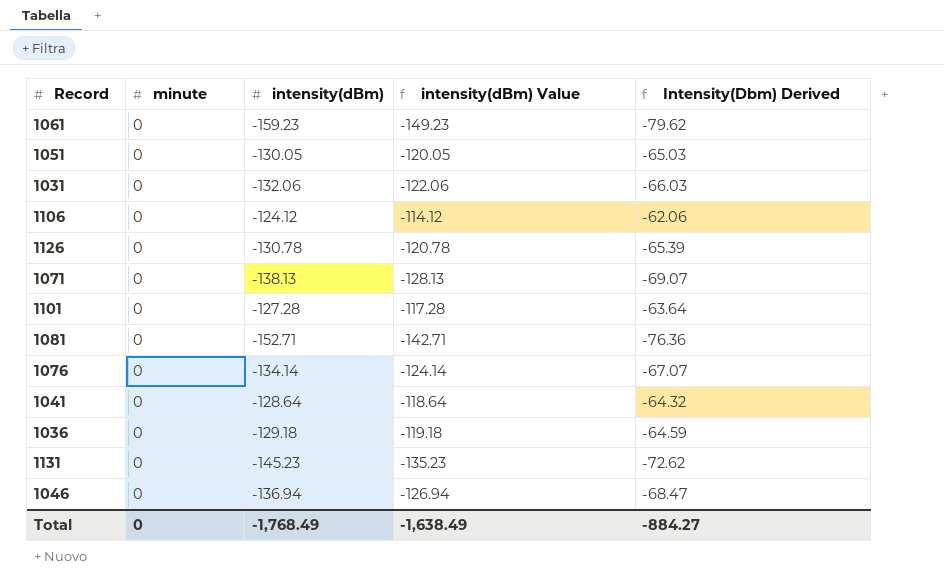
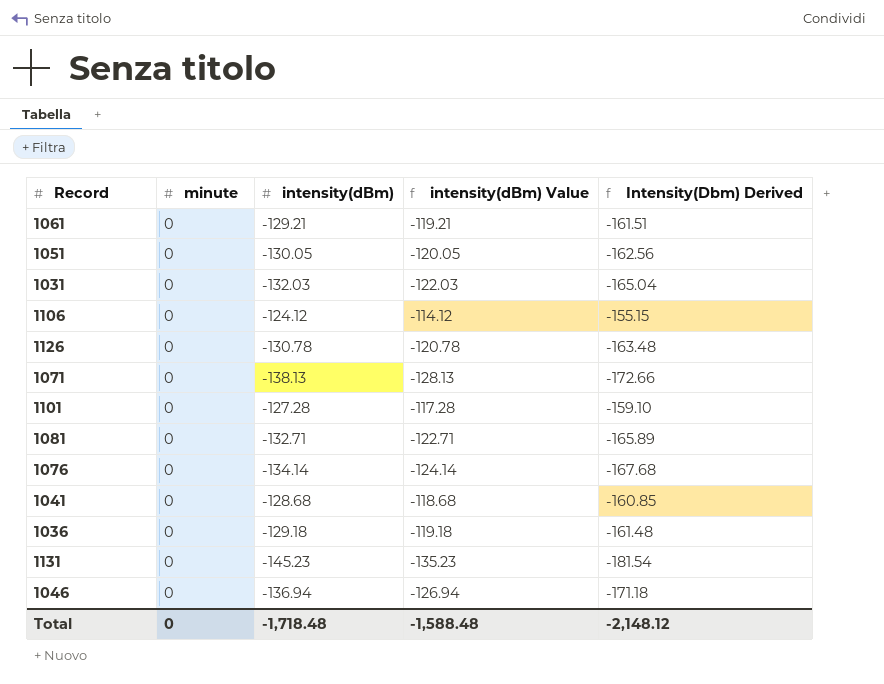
column Intensity(Dbm) Derived | formula: [intensity(dBm)] * 0.5 -> [intensity(dBm)] * 1.25
1061 | intensity(dBm): -159.23 -> -129.21
1061 | intensity(dBm) Value: -149.23 -> -119.21
1031 | intensity(dBm): -132.06 -> -132.03
1031 | intensity(dBm) Value: -122.06 -> -122.03
1081 | intensity(dBm): -152.71 -> -132.71
1081 | intensity(dBm) Value: -142.71 -> -122.71
1041 | intensity(dBm): -128.64 -> -128.68
1041 | intensity(dBm) Value: -118.64 -> -118.68
Total | intensity(dBm): -1,768.49 -> -1,718.48
Total | intensity(dBm) Value: -1,638.49 -> -1,588.48
Total | Intensity(Dbm) Derived: -884.27 -> -2,148.12

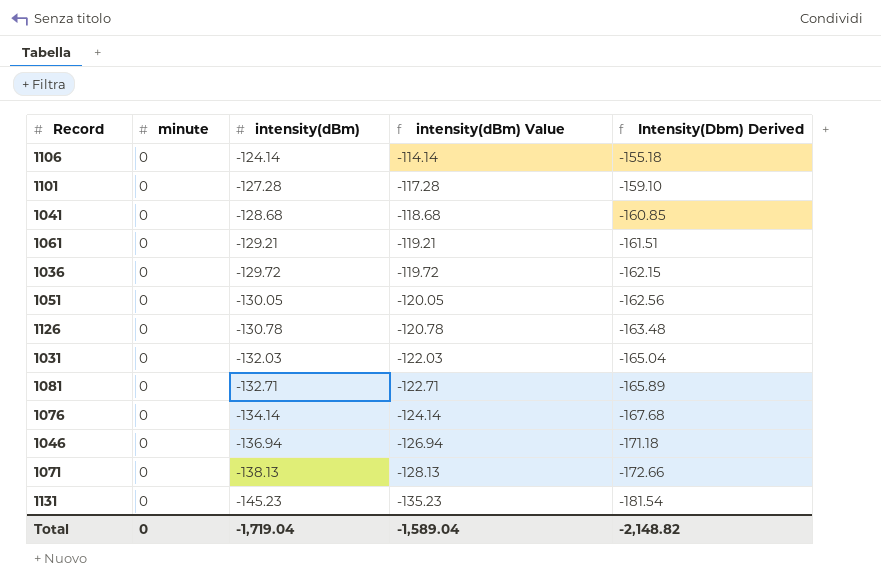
row order: none -> intensity(dBm) descending
1106 | intensity(dBm): -124.12 -> -124.14
1106 | intensity(dBm) Value: -114.12 -> -114.14
1106 | Intensity(Dbm) Derived: -155.15 -> -155.18
1036 | intensity(dBm): -129.18 -> -129.72
1036 | intensity(dBm) Value: -119.18 -> -119.72
1036 | Intensity(Dbm) Derived: -161.48 -> -162.15
Total | intensity(dBm): -1,718.48 -> -1,719.04
Total | intensity(dBm) Value: -1,588.48 -> -1,589.04
Total | Intensity(Dbm) Derived: -2,148.12 -> -2,148.82

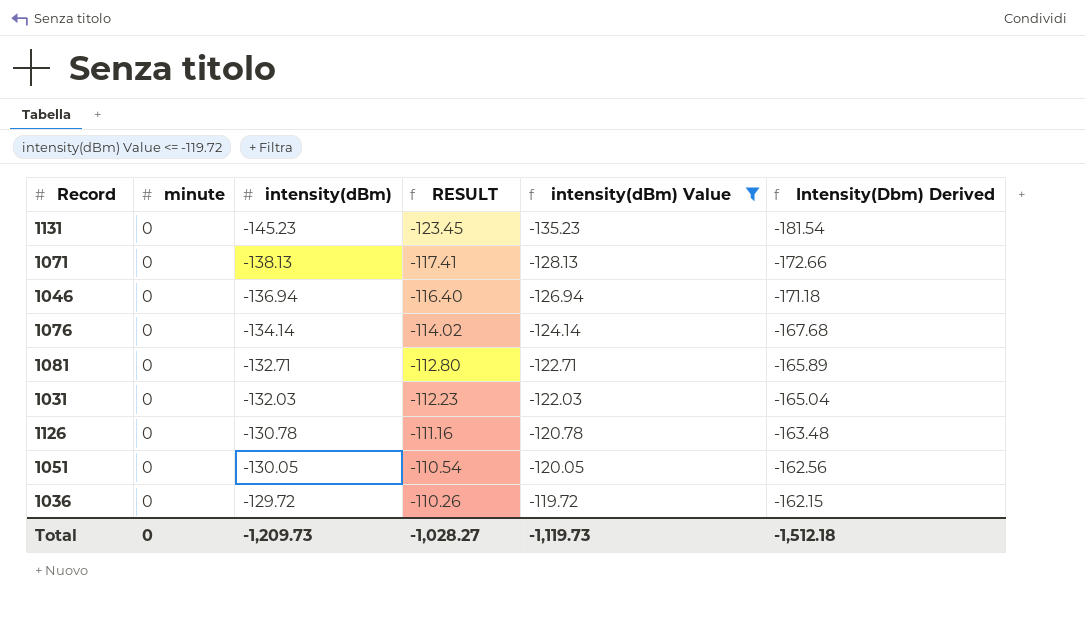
filter: none -> intensity(dBm) Value <= -119.72
row order: intensity(dBm) descending -> intensity(dBm) ascending
column RESULT | formula: none -> [intensity(dBm)] * 0.85
Total | intensity(dBm): -1,719.04 -> -1,209.73
Total | intensity(dBm) Value: -1,589.04 -> -1,119.73
Total | Intensity(Dbm) Derived: -2,148.82 -> -1,512.18

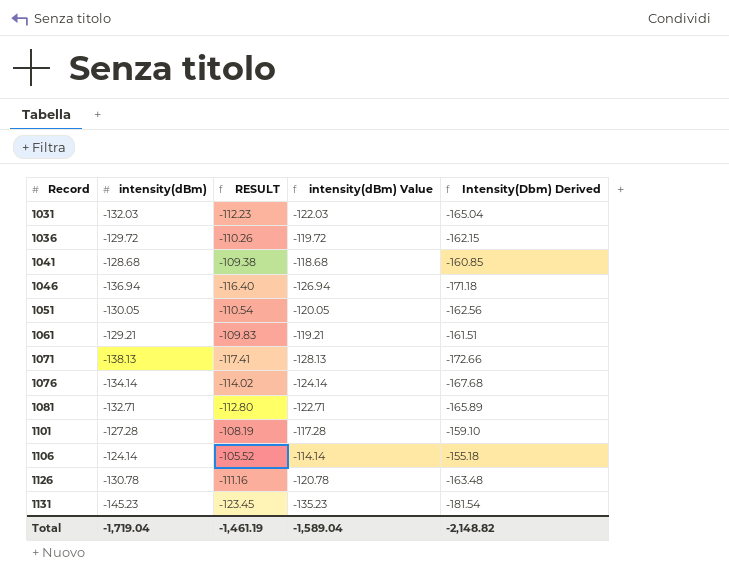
filter: intensity(dBm) Value <= -119.72 -> none
row order: intensity(dBm) ascending -> Record ascending
column minute | position: 2 -> none
Total | intensity(dBm): -1,209.73 -> -1,719.04
Total | RESULT: -1,028.27 -> -1,461.19
Total | intensity(dBm) Value: -1,119.73 -> -1,589.04
Total | Intensity(Dbm) Derived: -1,512.18 -> -2,148.82

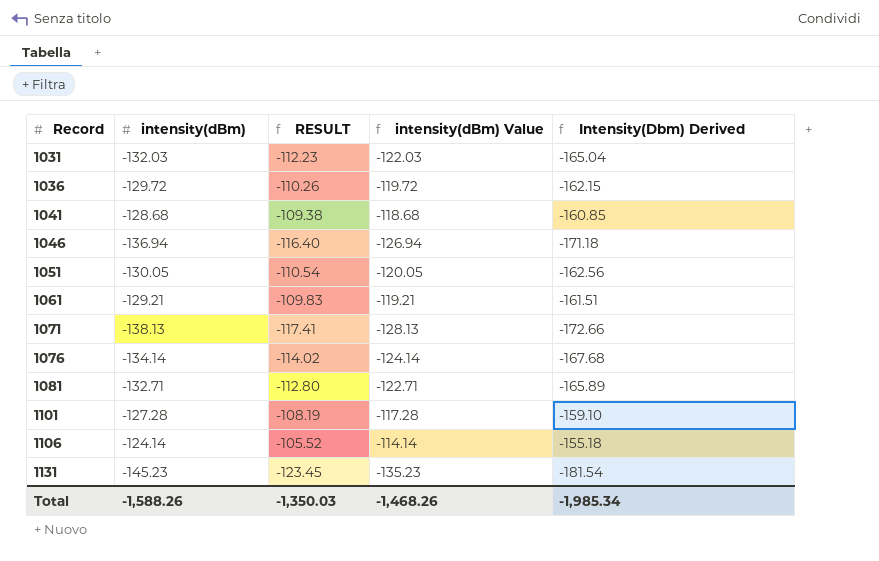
row 1126: -130.78 | -111.16 | -120.78 | -163.48 -> none
Total | intensity(dBm): -1,719.04 -> -1,588.26
Total | RESULT: -1,461.19 -> -1,350.03
Total | intensity(dBm) Value: -1,589.04 -> -1,468.26
Total | Intensity(Dbm) Derived: -2,148.82 -> -1,985.34

